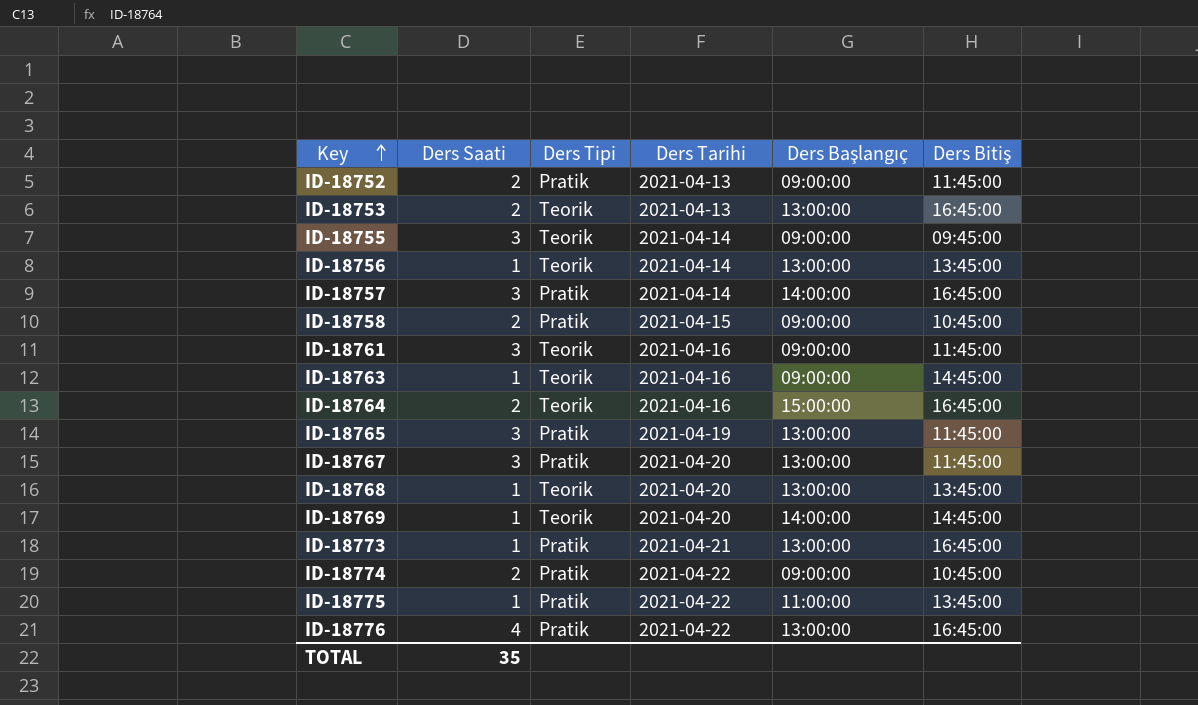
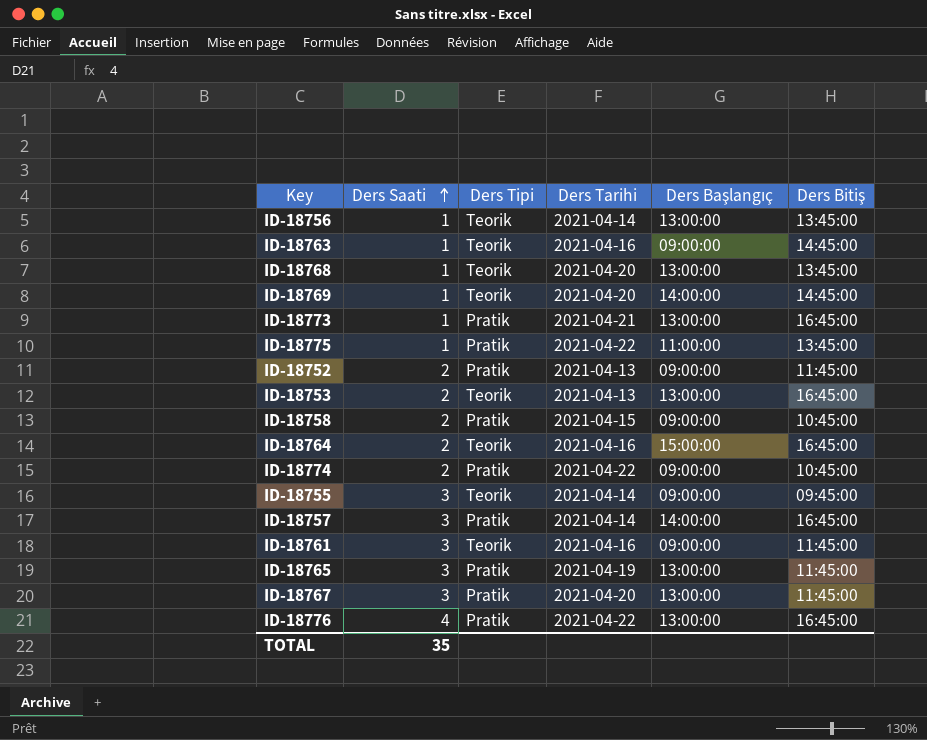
row order: Key ascending -> Ders Saati ascending

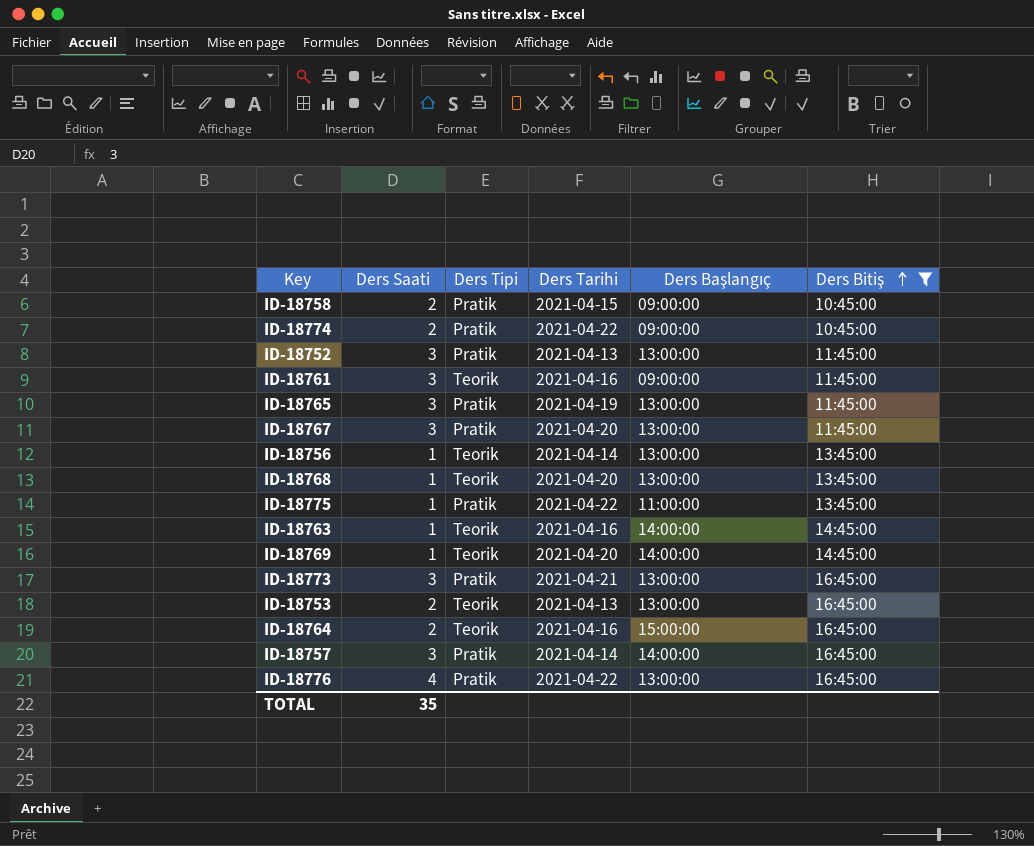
filter: none -> Ders Bitiş != 09:45:00
row order: Ders Saati ascending -> Ders Bitiş ascending
ID-18752 | Ders Saati: 2 -> 3
ID-18752 | Ders Başlangıç: 09:00:00 -> 13:00:00
ID-18763 | Ders Başlangıç: 09:00:00 -> 14:00:00
ID-18773 | Ders Saati: 1 -> 3

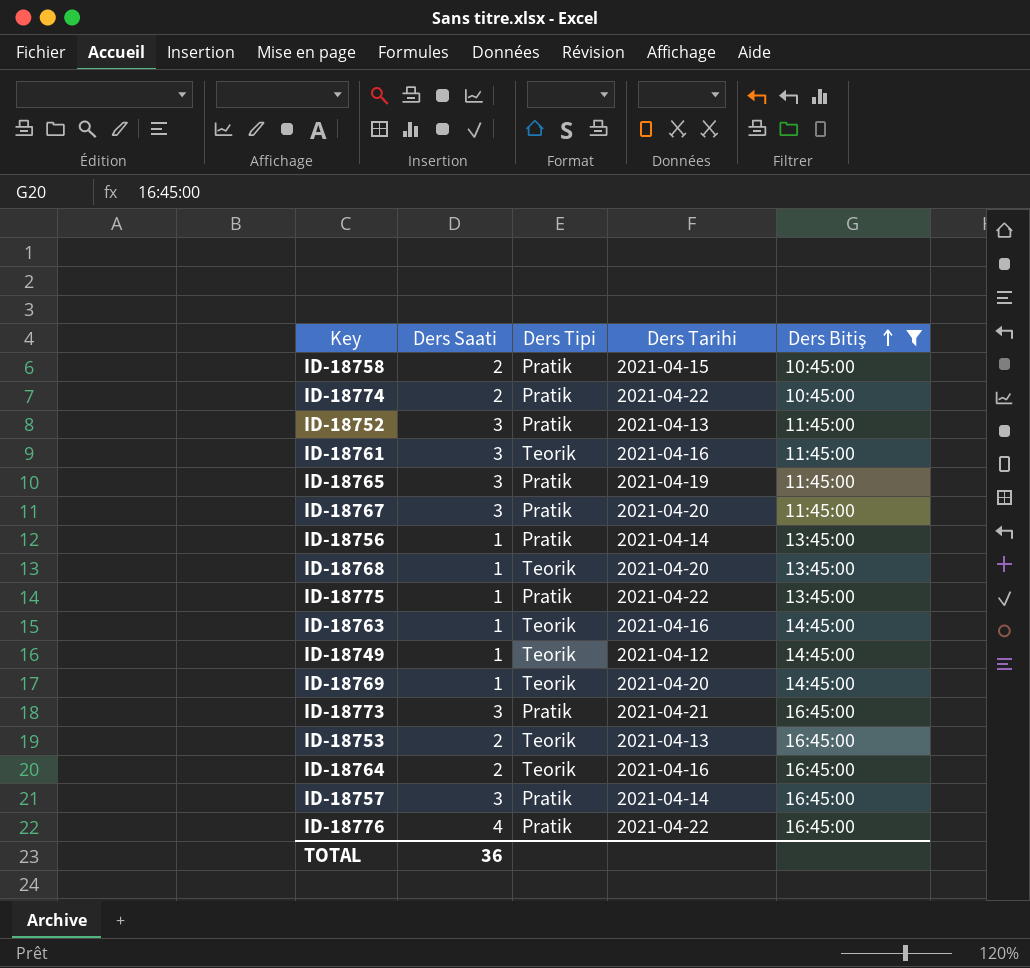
column Ders Başlangıç | position: 5 -> none
ID-18756 | Ders Tipi: Teorik -> Pratik
row ID-18749: none -> 1 | Teorik | 2021-04-12 | 14:45:00
TOTAL | Ders Saati: 35 -> 36

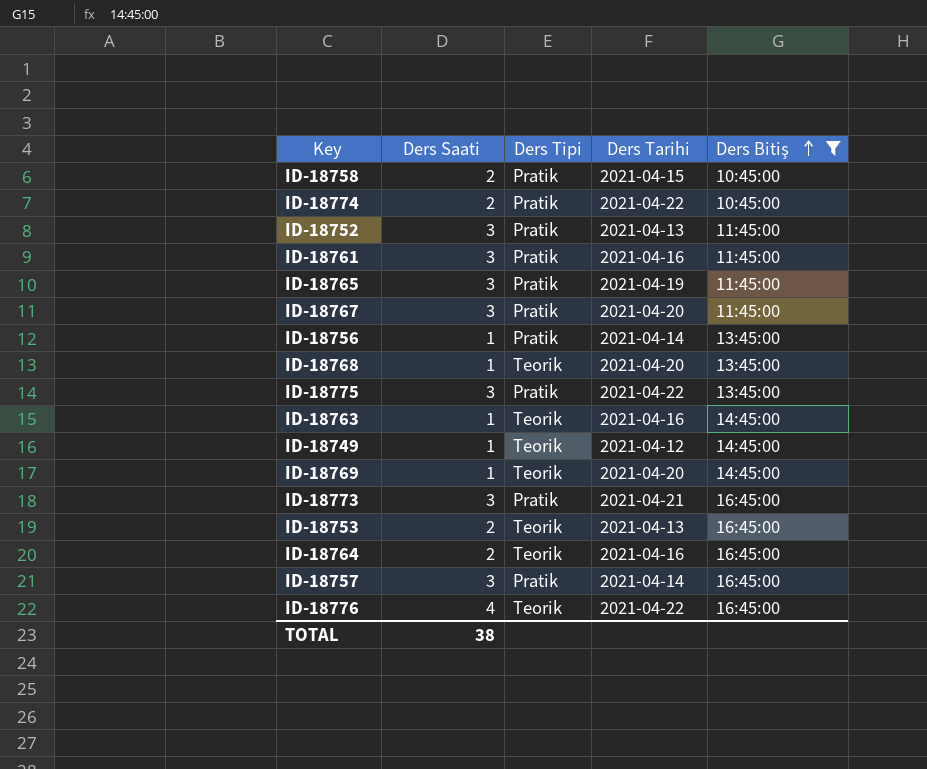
ID-18761 | Ders Tipi: Teorik -> Pratik
ID-18775 | Ders Saati: 1 -> 3
ID-18776 | Ders Tipi: Pratik -> Teorik
TOTAL | Ders Saati: 36 -> 38

